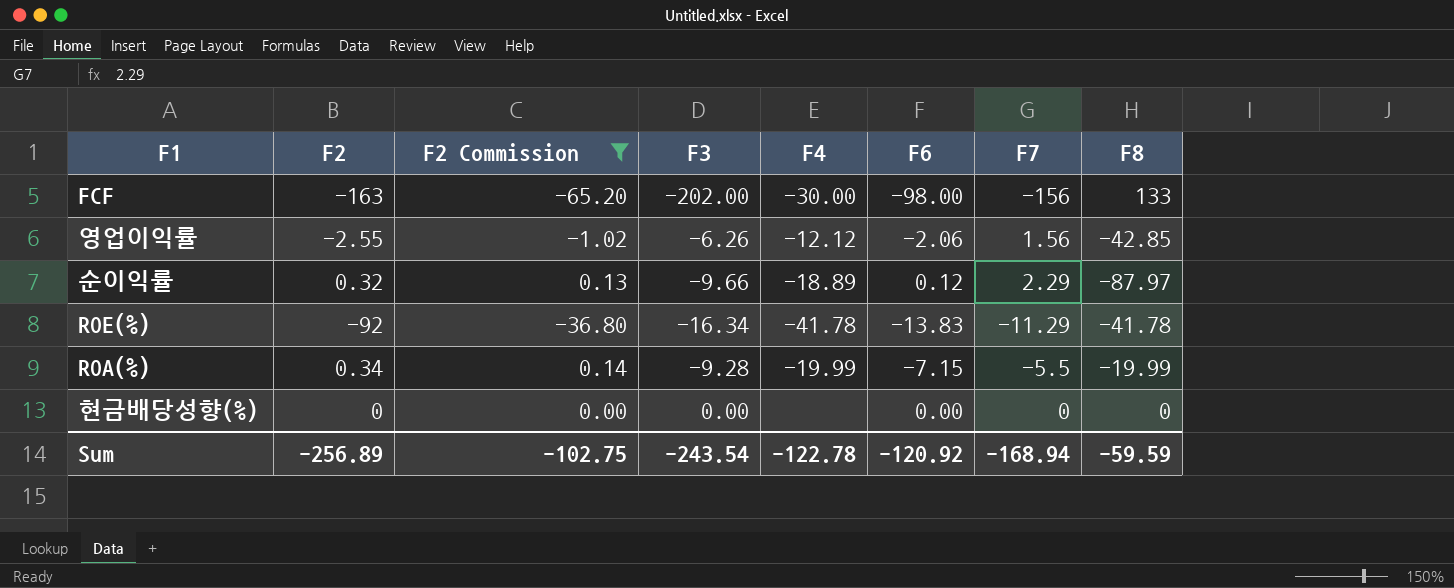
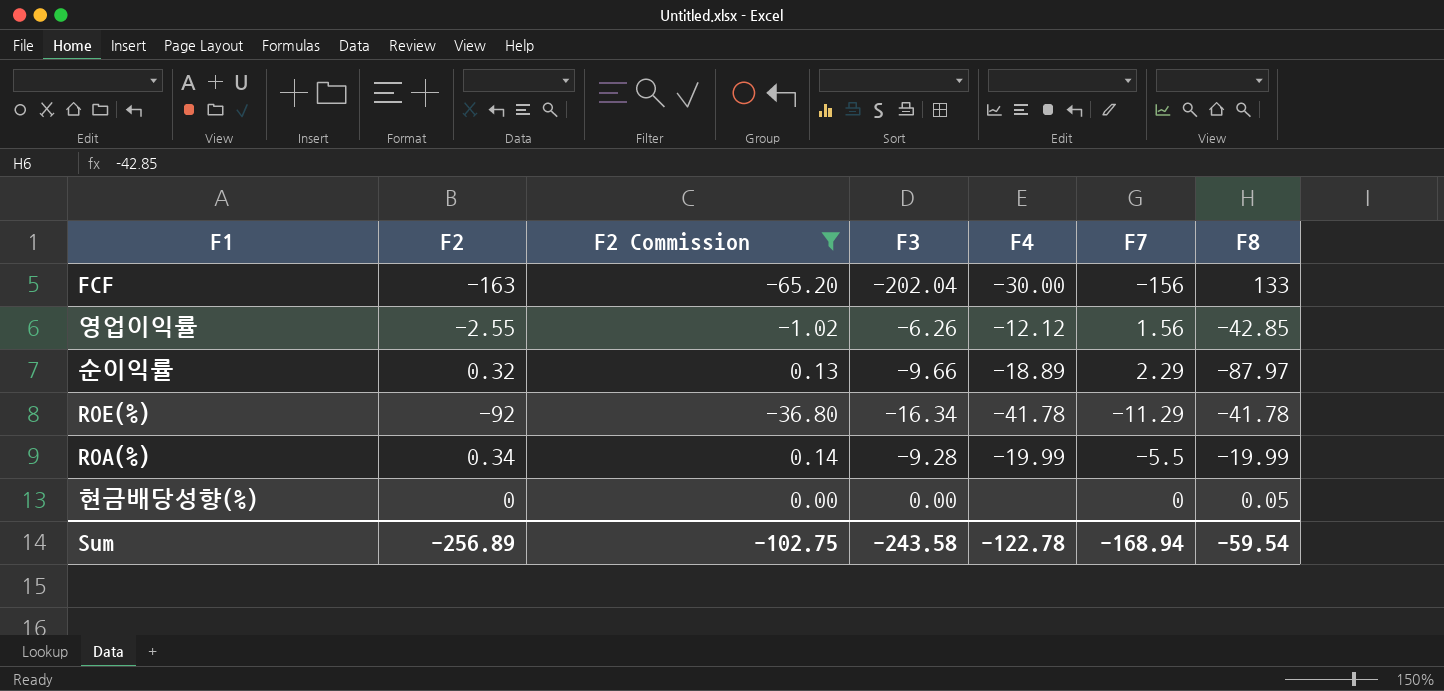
column F6 | position: 6 -> none
FCF | F3: -202.00 -> -202.04
현금배당성향(%) | F8: 0 -> 0.05
Sum | F3: -243.54 -> -243.58
Sum | F8: -59.59 -> -59.54

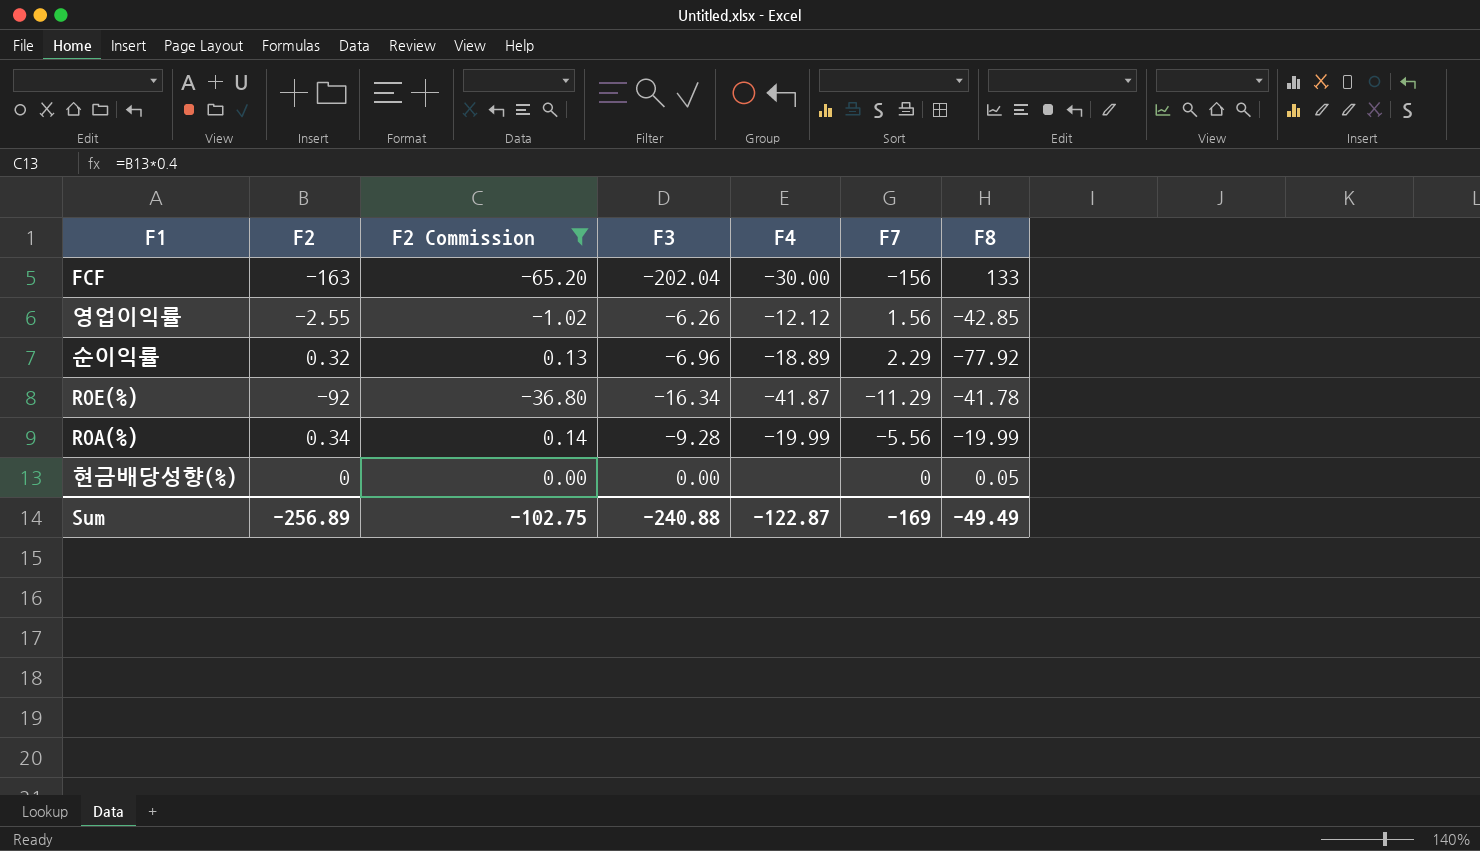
순이익률 | F3: -9.66 -> -6.96
순이익률 | F8: -87.97 -> -77.92
ROE(%) | F4: -41.78 -> -41.87
ROA(%) | F7: -5.5 -> -5.56
Sum | F3: -243.58 -> -240.88
Sum | F4: -122.78 -> -122.87
Sum | F7: -168.94 -> -169
Sum | F8: -59.54 -> -49.49

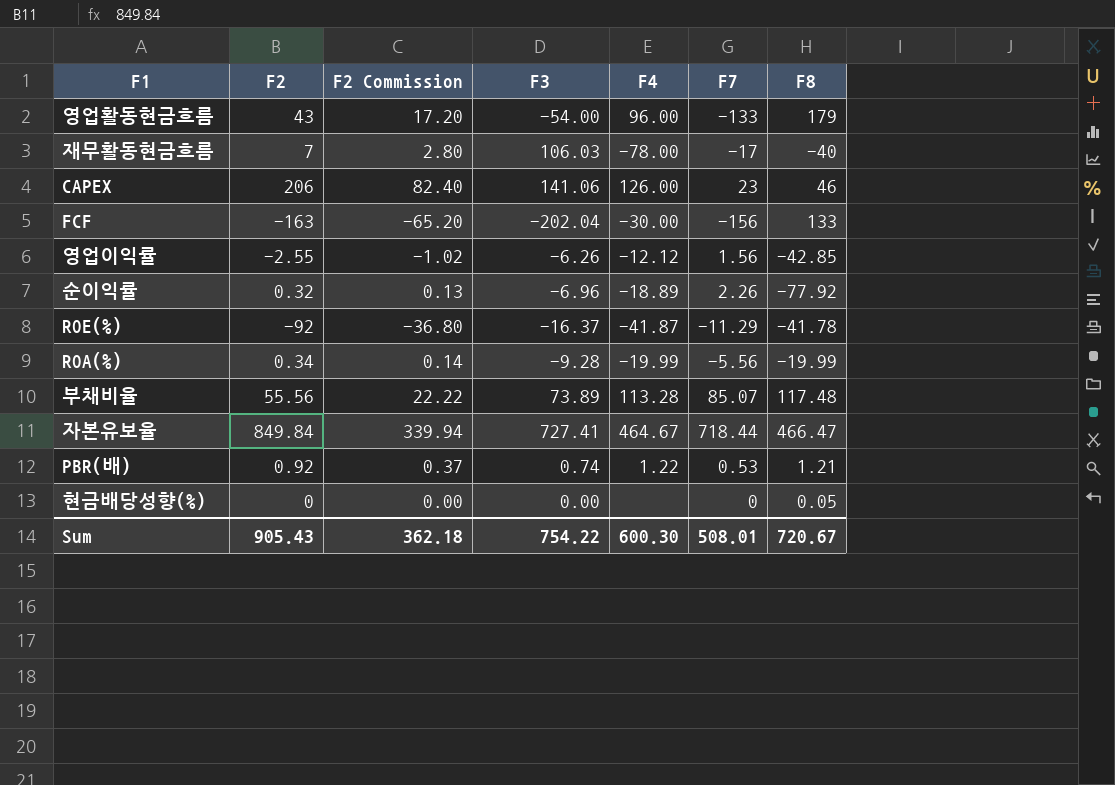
filter: F2 Commission <= 0.14 -> none
순이익률 | F7: 2.29 -> 2.26
ROE(%) | F3: -16.34 -> -16.37
Sum | F2: -256.89 -> 905.43
Sum | F2 Commission: -102.75 -> 362.18
Sum | F3: -240.88 -> 754.22
Sum | F4: -122.87 -> 600.30
Sum | F7: -169 -> 508.01
Sum | F8: -49.49 -> 720.67

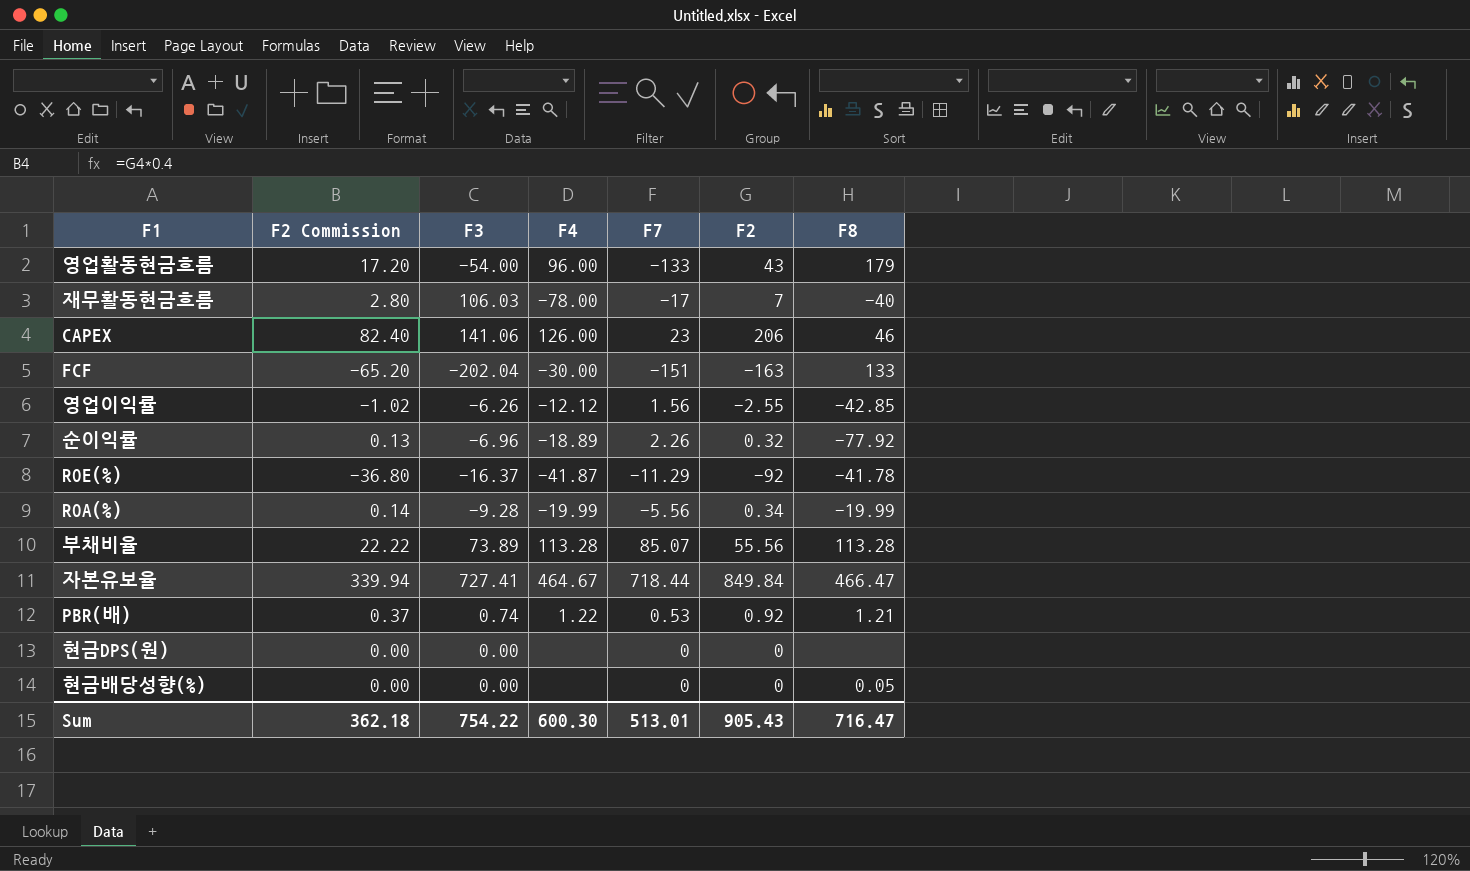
column F2 | position: 2 -> 6
FCF | F7: -156 -> -151
부채비율 | F8: 117.48 -> 113.28
row 현금DPS(원): none -> 0.00 | 0.00 | none | 0 | 0 | none
Sum | F7: 508.01 -> 513.01
Sum | F8: 720.67 -> 716.47

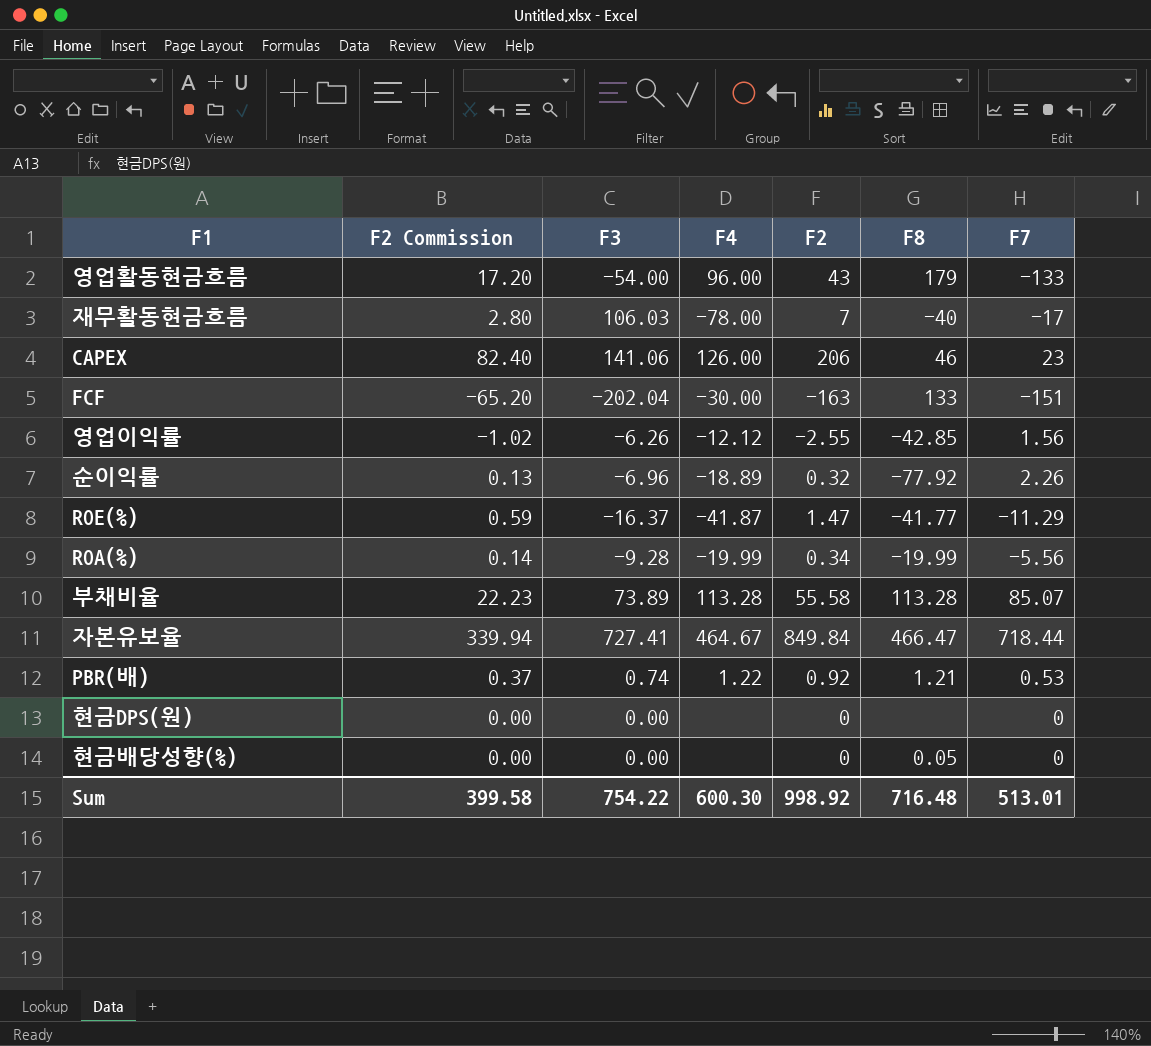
column F7 | position: 5 -> 7
ROE(%) | F2 Commission: -36.80 -> 0.59
ROE(%) | F2: -92 -> 1.47
ROE(%) | F8: -41.78 -> -41.77
부채비율 | F2 Commission: 22.22 -> 22.23
부채비율 | F2: 55.56 -> 55.58
Sum | F2 Commission: 362.18 -> 399.58
Sum | F2: 905.43 -> 998.92
Sum | F8: 716.47 -> 716.48

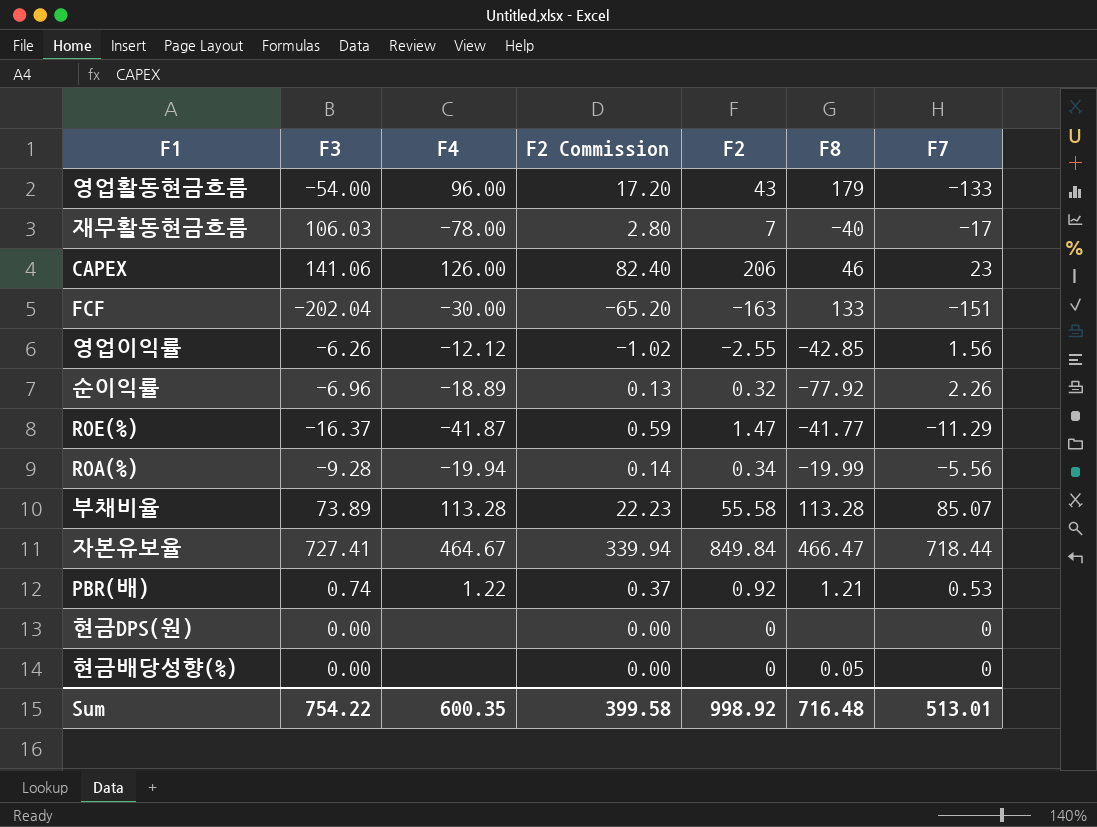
column F2 Commission | position: 2 -> 4
ROA(%) | F4: -19.99 -> -19.94
Sum | F4: 600.30 -> 600.35

